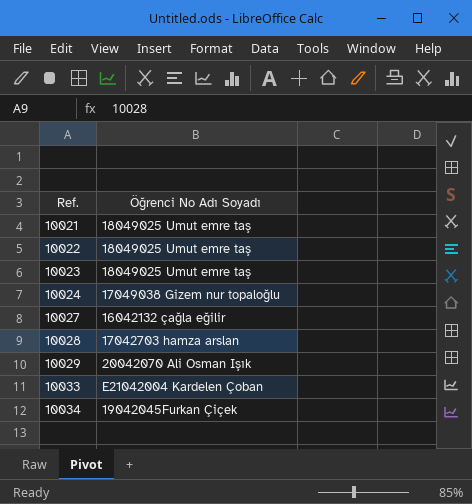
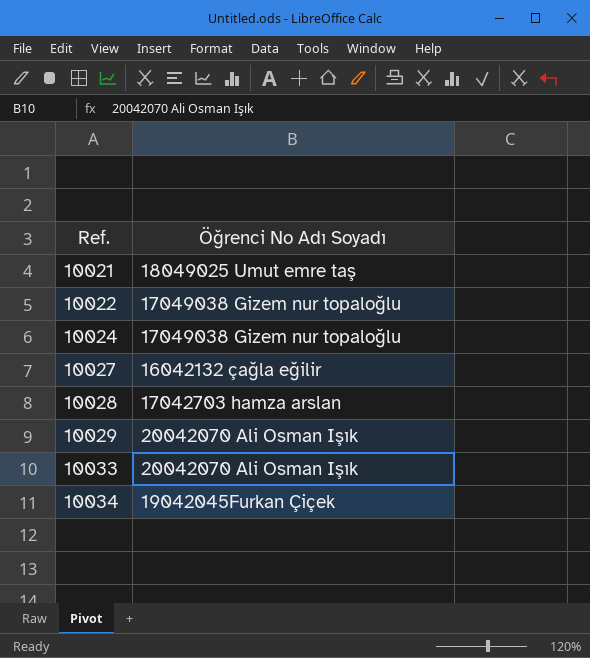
row 10023: 18049025 Umut emre taş -> none
10022 | Öğrenci No Adı Soyadı: 18049025 Umut emre taş -> 17049038 Gizem nur topaloğlu
10033 | Öğrenci No Adı Soyadı: E21042004 Kardelen Çoban -> 20042070 Ali Osman Işık

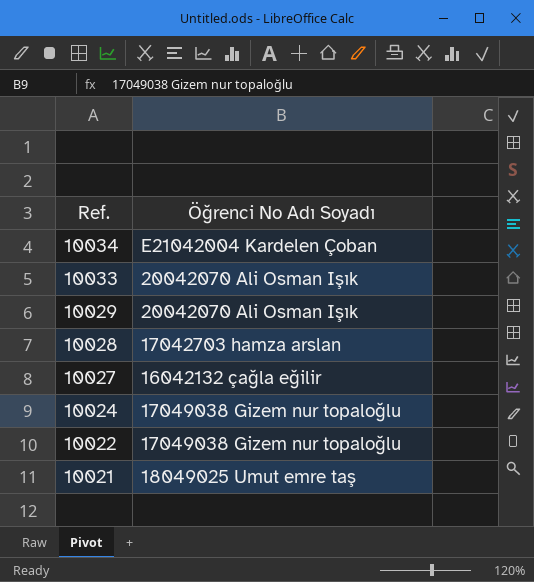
row order: Ref. ascending -> Ref. descending
10034 | Öğrenci No Adı Soyadı: 19042045Furkan Çiçek -> E21042004 Kardelen Çoban

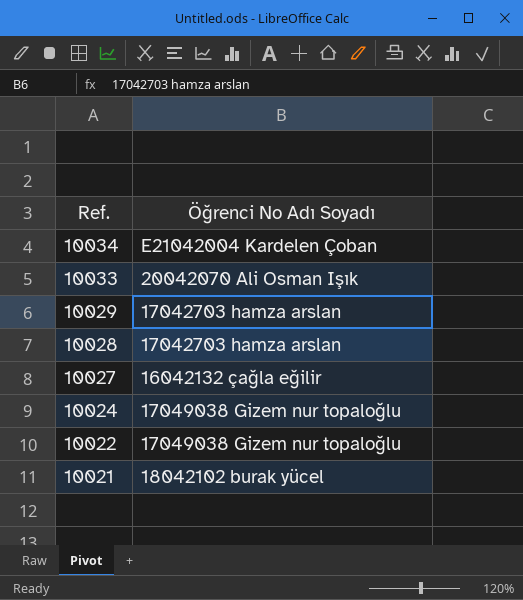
10029 | Öğrenci No Adı Soyadı: 20042070 Ali Osman Işık -> 17042703 hamza arslan
10021 | Öğrenci No Adı Soyadı: 18049025 Umut emre taş -> 18042102 burak yücel

